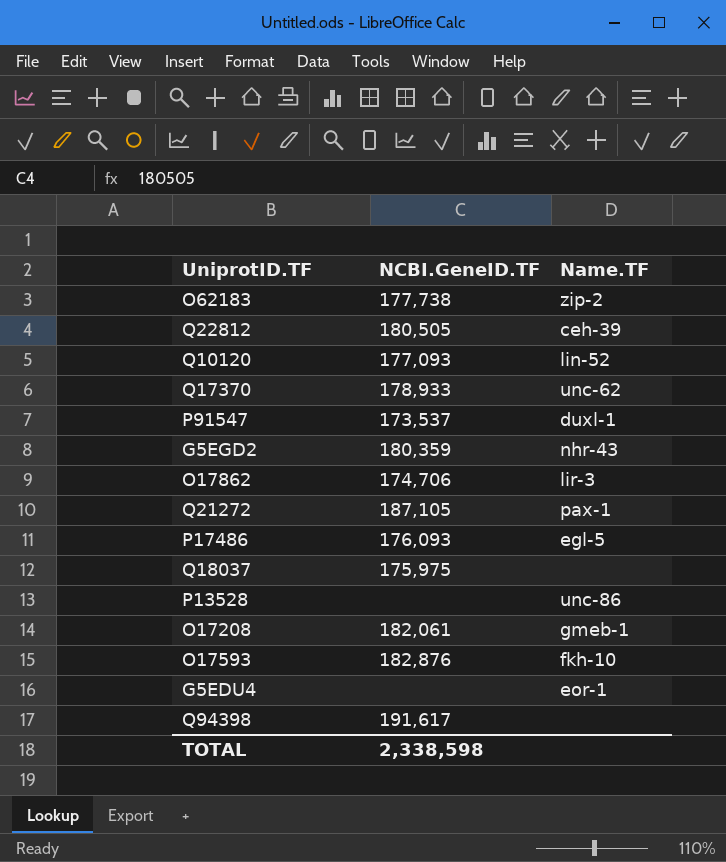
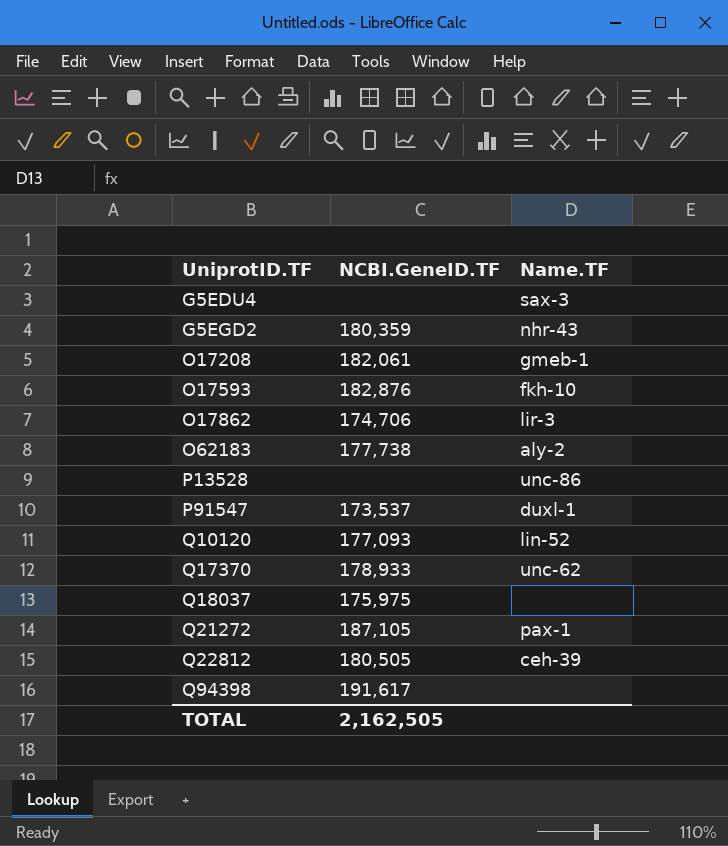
row order: none -> UniprotID.TF ascending
row P17486: 176,093 | egl-5 -> none
G5EDU4 | Name.TF: eor-1 -> sax-3
O62183 | Name.TF: zip-2 -> aly-2
TOTAL | NCBI.GeneID.TF: 2,338,598 -> 2,162,505

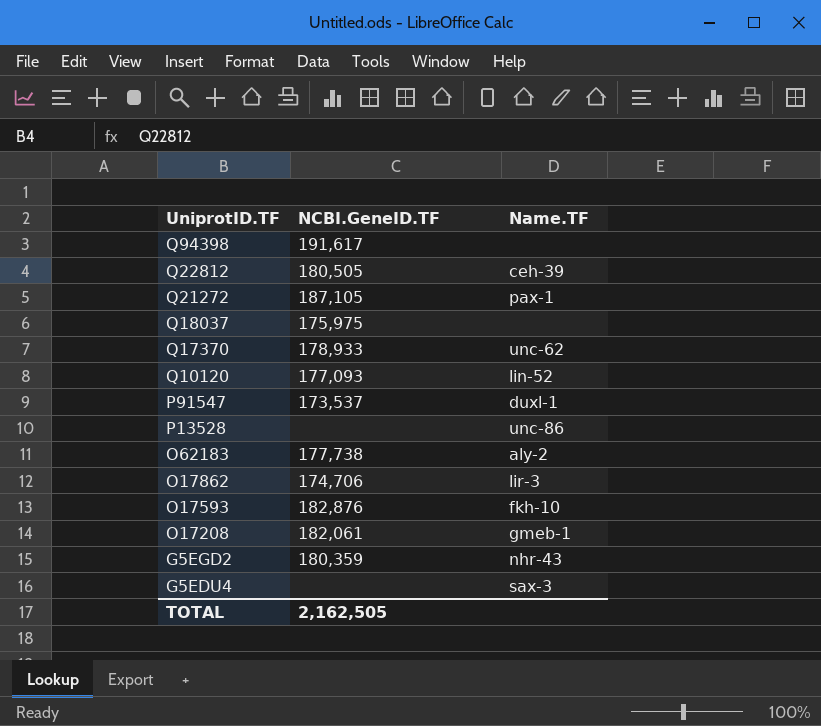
row order: UniprotID.TF ascending -> UniprotID.TF descending

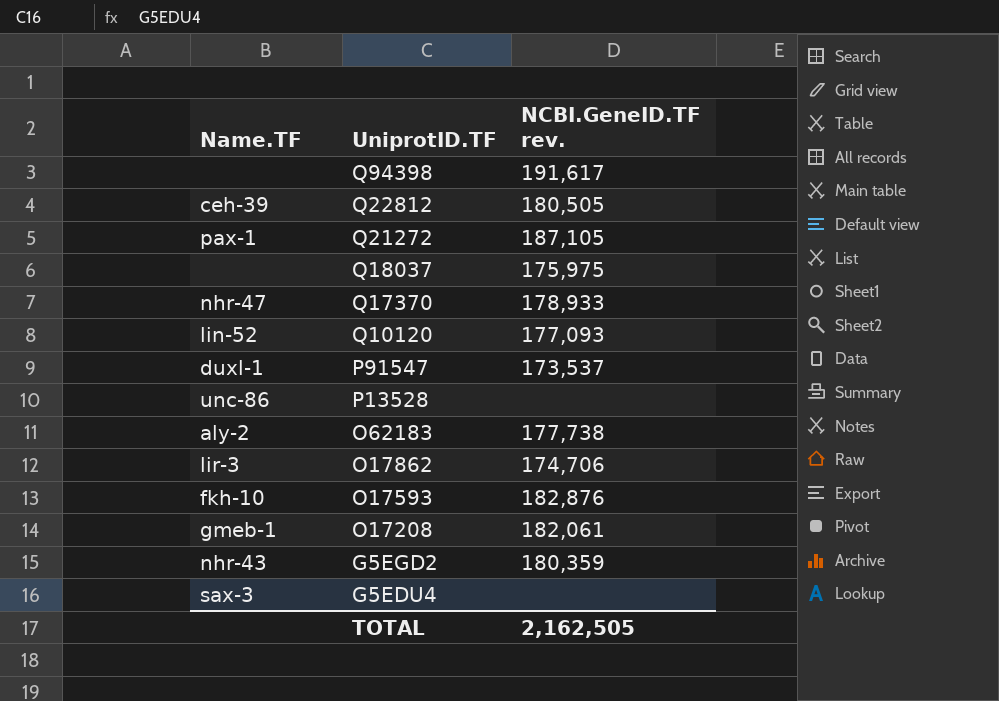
column Name.TF | position: 3 -> 1
column name: NCBI.GeneID.TF -> NCBI.GeneID.TF rev.
Q17370 | Name.TF: unc-62 -> nhr-47

